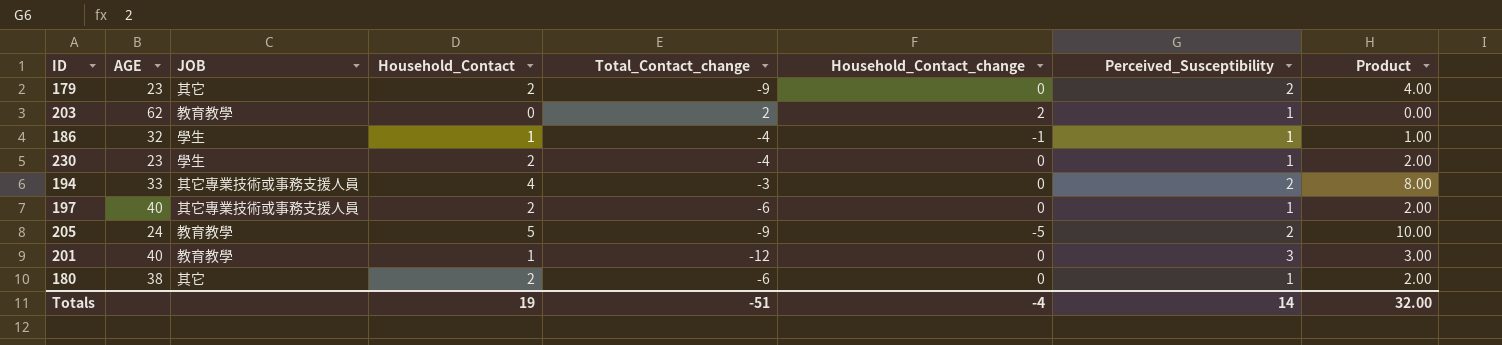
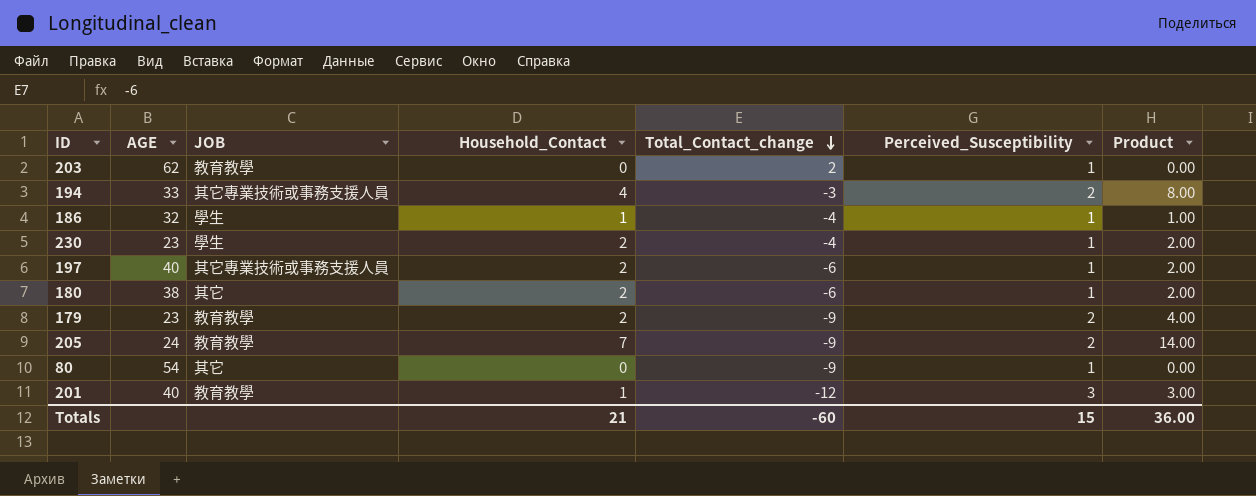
row order: none -> Total_Contact_change descending
column Household_Contact_change | position: 6 -> none
179 | JOB: 其它 -> 教育教學
205 | Household_Contact: 5 -> 7
205 | Product: 10.00 -> 14.00
row 80: none -> 54 | 其它 | 0 | -9 | 1 | 0.00
Totals | Household_Contact: 19 -> 21
Totals | Total_Contact_change: -51 -> -60
Totals | Perceived_Susceptibility: 14 -> 15
Totals | Product: 32.00 -> 36.00

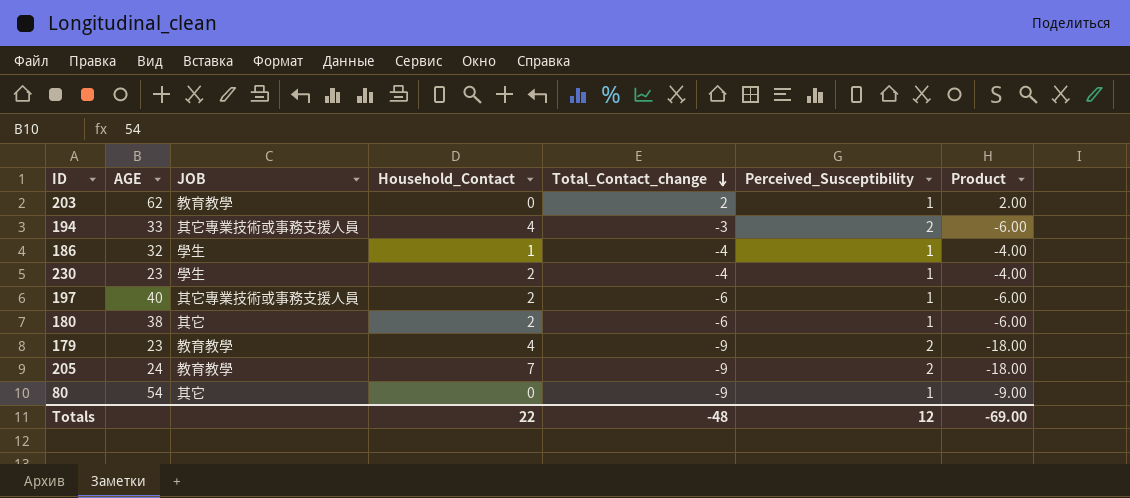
column Product | formula: [Household_Contact] * [Perceived_Susceptibility] -> [Total_Contact_change] * [Perceived_Susceptibility]
row 201: 40 | 教育教學 | 1 | -12 | 3 | 3.00 -> none
179 | Household_Contact: 2 -> 4
Totals | Household_Contact: 21 -> 22
Totals | Total_Contact_change: -60 -> -48
Totals | Perceived_Susceptibility: 15 -> 12
Totals | Product: 36.00 -> -69.00

